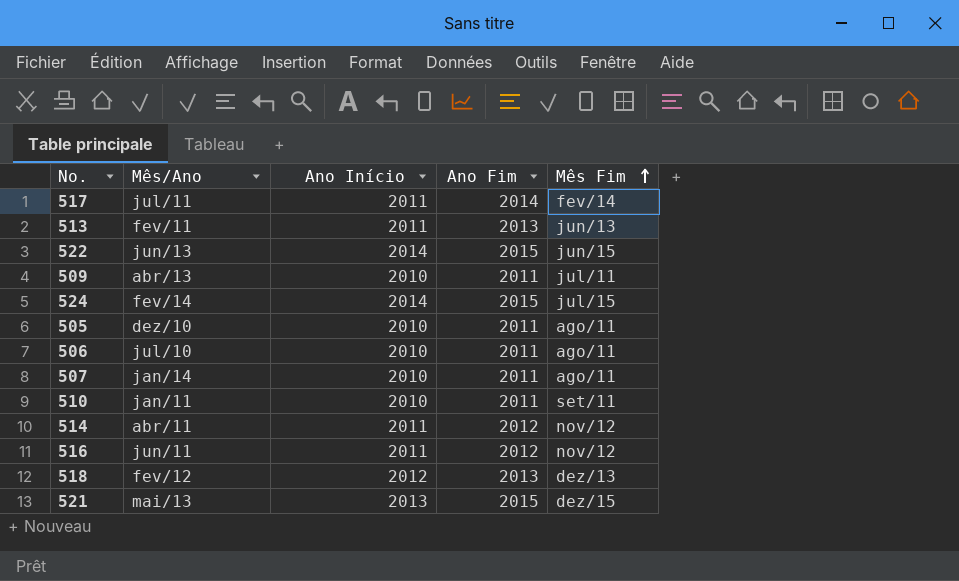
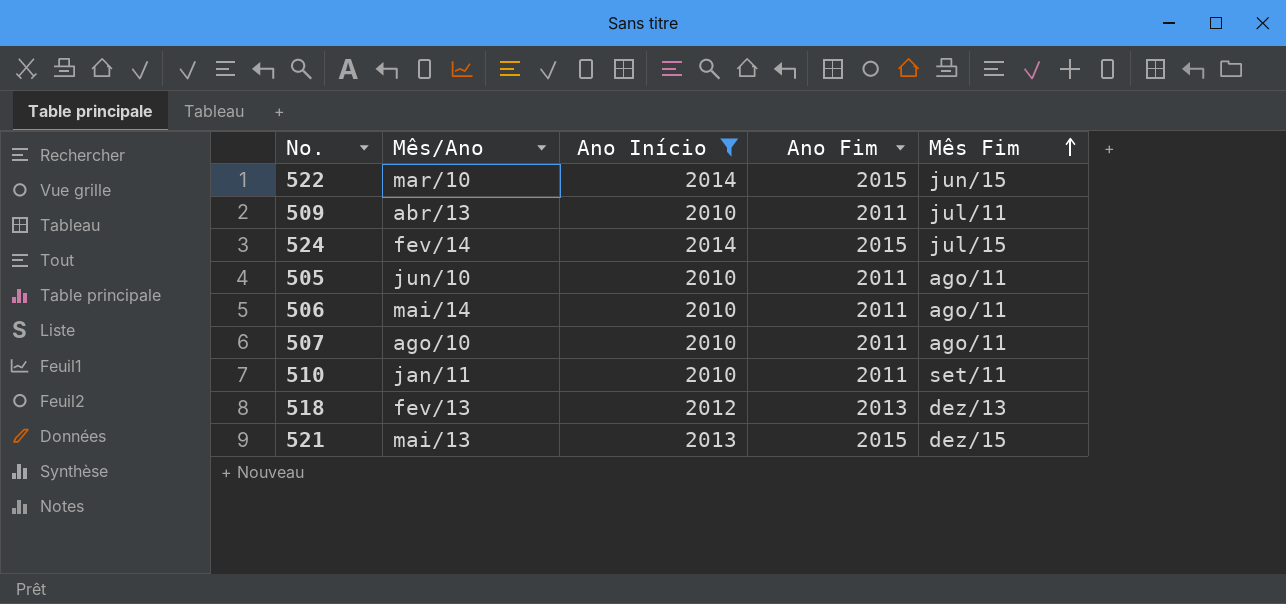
filter: none -> Ano Início != 2011
522 | Mês/Ano: jun/13 -> mar/10
505 | Mês/Ano: dez/10 -> jun/10
506 | Mês/Ano: jul/10 -> mai/14
507 | Mês/Ano: jan/14 -> ago/10
518 | Mês/Ano: fev/12 -> fev/13

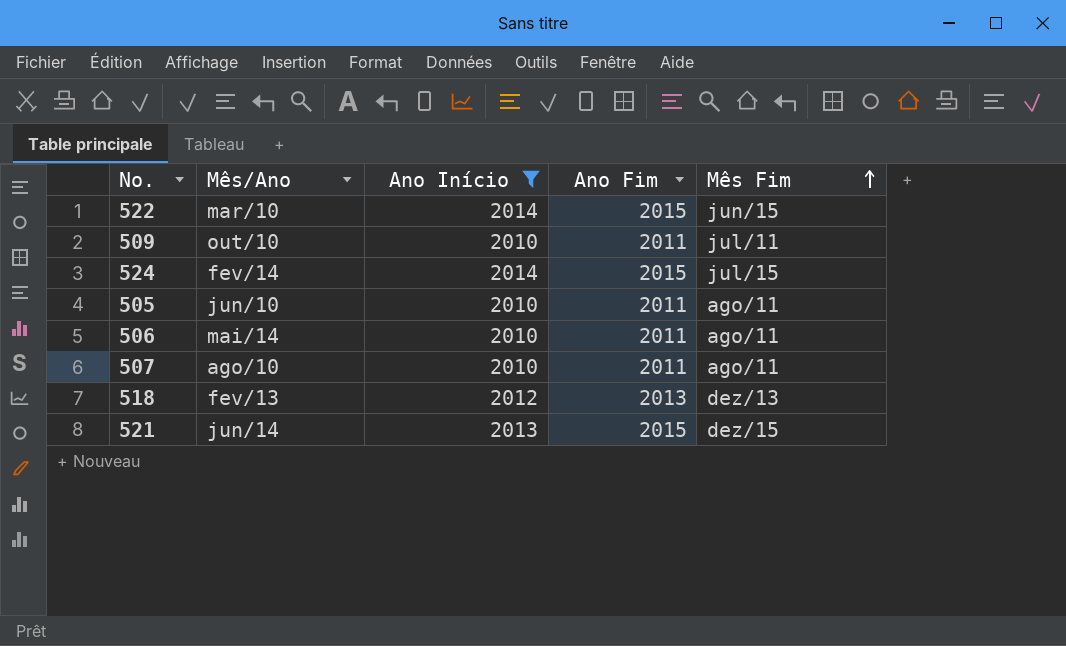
row 510: jan/11 | 2010 | 2011 | set/11 -> none
509 | Mês/Ano: abr/13 -> out/10
521 | Mês/Ano: mai/13 -> jun/14

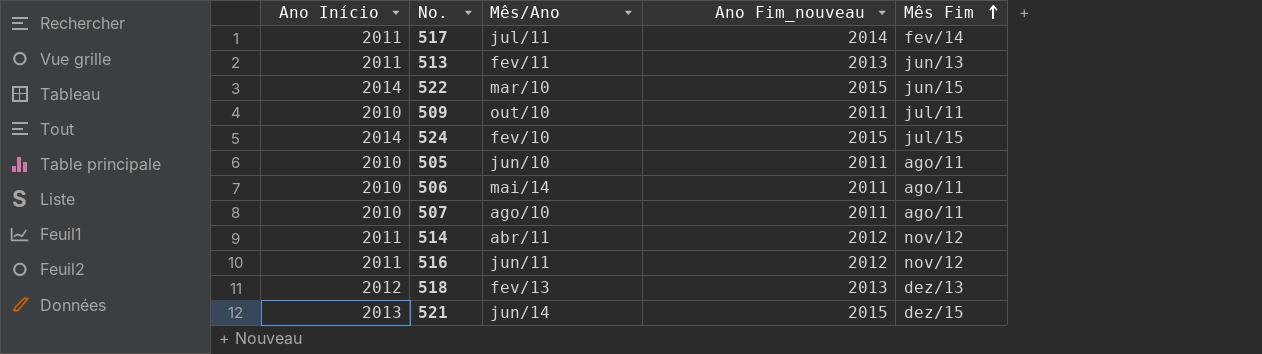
filter: Ano Início != 2011 -> none
column Ano Início | position: 3 -> 1
column name: Ano Fim -> Ano Fim_nouveau
524 | Mês/Ano: fev/14 -> fev/10

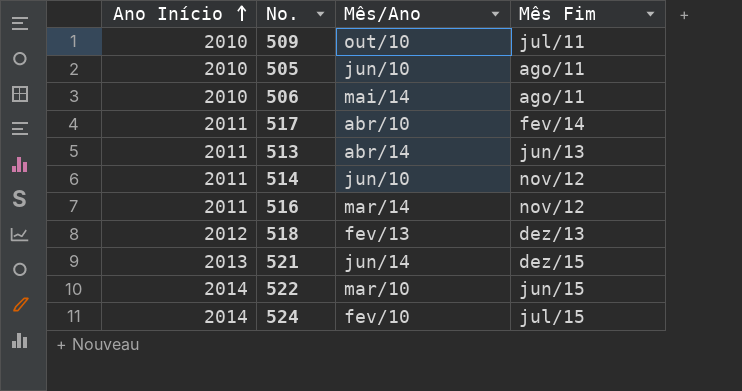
row order: Mês Fim ascending -> Ano Início ascending
column Ano Fim_nouveau | position: 4 -> none
row 507: 2010 | ago/10 | 2011 | ago/11 -> none
517 | Mês/Ano: jul/11 -> abr/10
513 | Mês/Ano: fev/11 -> abr/14
514 | Mês/Ano: abr/11 -> jun/10
516 | Mês/Ano: jun/11 -> mar/14

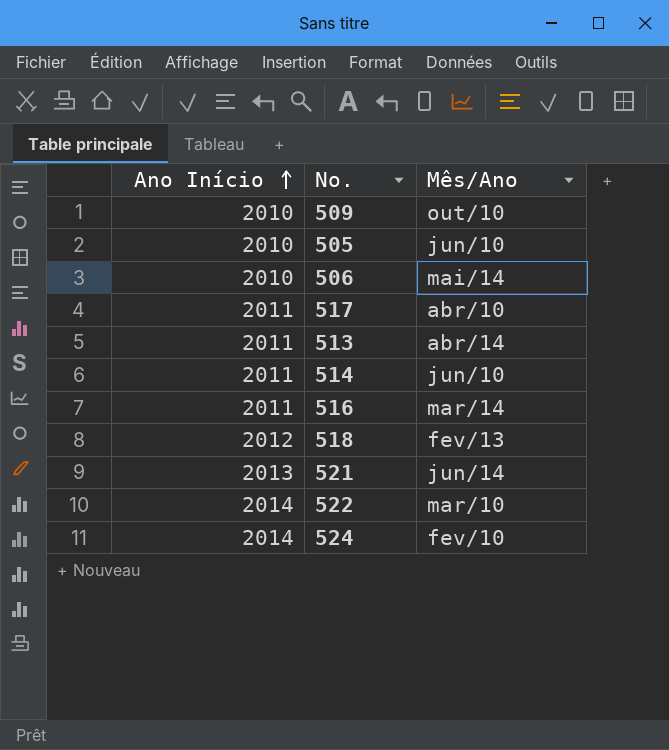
column Mês Fim | position: 4 -> none

